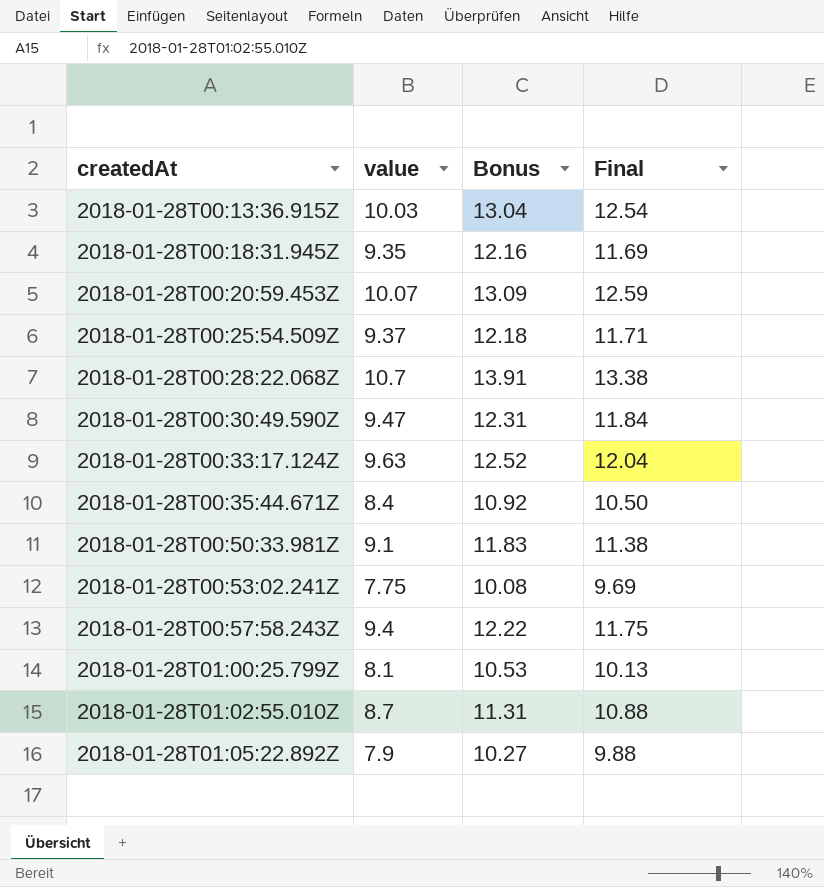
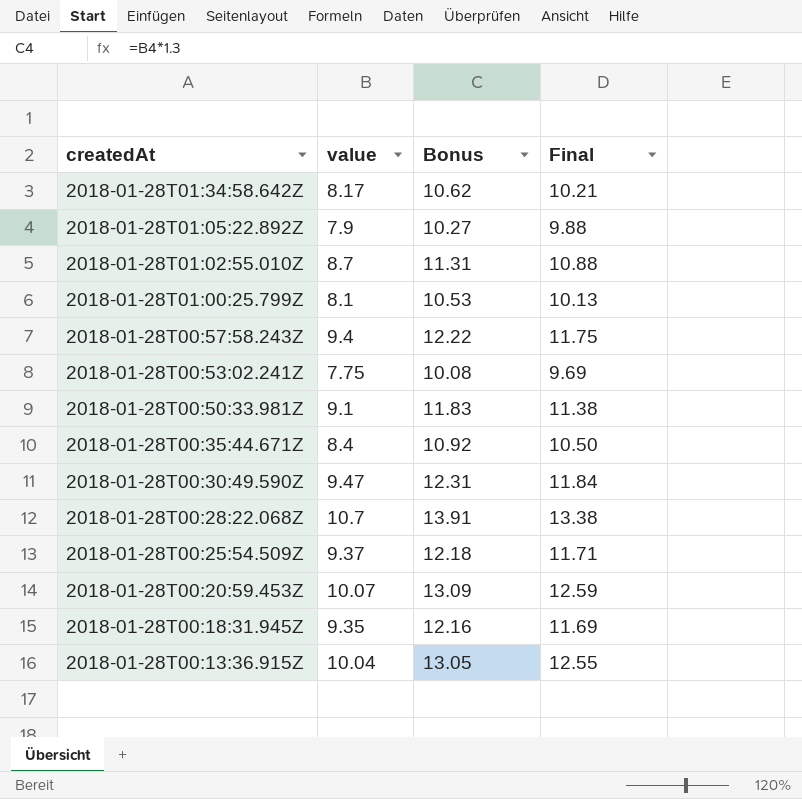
row order: createdAt ascending -> createdAt descending
row 2018-01-28T00:33:17.124Z: 9.63 | 12.52 | 12.04 -> none
row 2018-01-28T01:34:58.642Z: none -> 8.17 | 10.62 | 10.21
2018-01-28T00:13:36.915Z | value: 10.03 -> 10.04
2018-01-28T00:13:36.915Z | Bonus: 13.04 -> 13.05
2018-01-28T00:13:36.915Z | Final: 12.54 -> 12.55

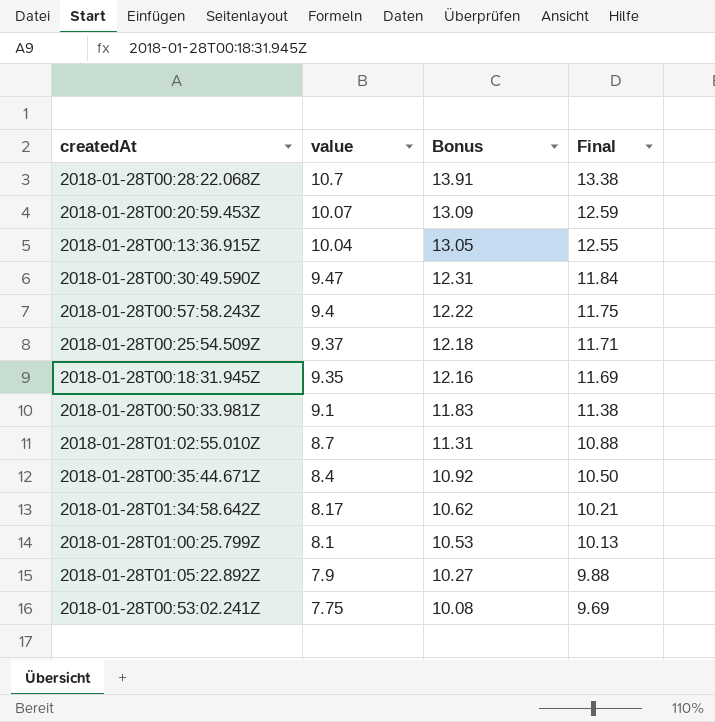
row order: createdAt descending -> value descending

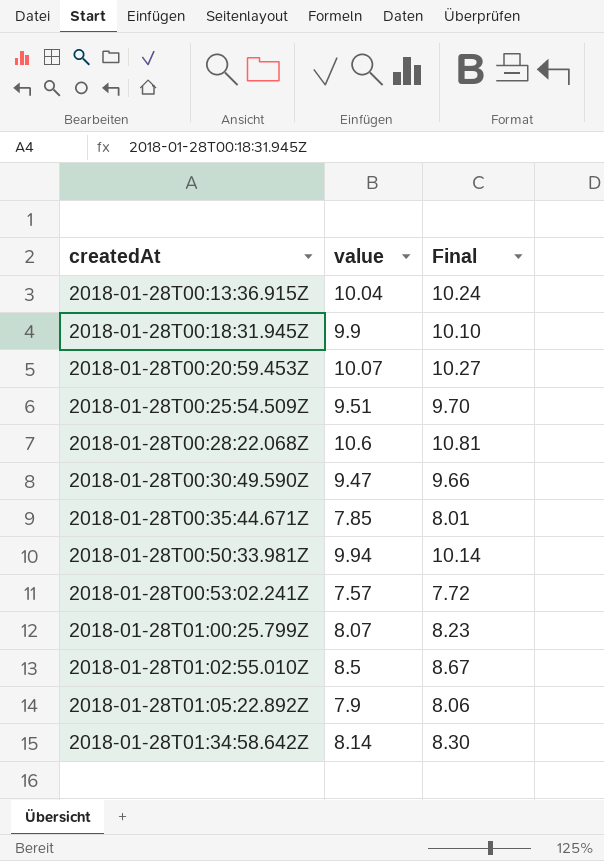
row order: value descending -> createdAt ascending
column Bonus | formula: [value] * 1.3 -> none
column Final | formula: [value] * 1.25 -> [value] * 1.02
row 2018-01-28T00:57:58.243Z: 9.4 | 12.22 | 11.75 -> none
2018-01-28T00:18:31.945Z | value: 9.35 -> 9.9
2018-01-28T00:25:54.509Z | value: 9.37 -> 9.51
2018-01-28T00:28:22.068Z | value: 10.7 -> 10.6
2018-01-28T00:35:44.671Z | value: 8.4 -> 7.85
2018-01-28T00:50:33.981Z | value: 9.1 -> 9.94
2018-01-28T00:53:02.241Z | value: 7.75 -> 7.57
2018-01-28T01:00:25.799Z | value: 8.1 -> 8.07
2018-01-28T01:02:55.010Z | value: 8.7 -> 8.5
2018-01-28T01:34:58.642Z | value: 8.17 -> 8.14

